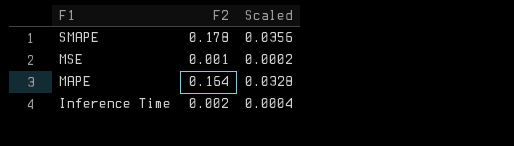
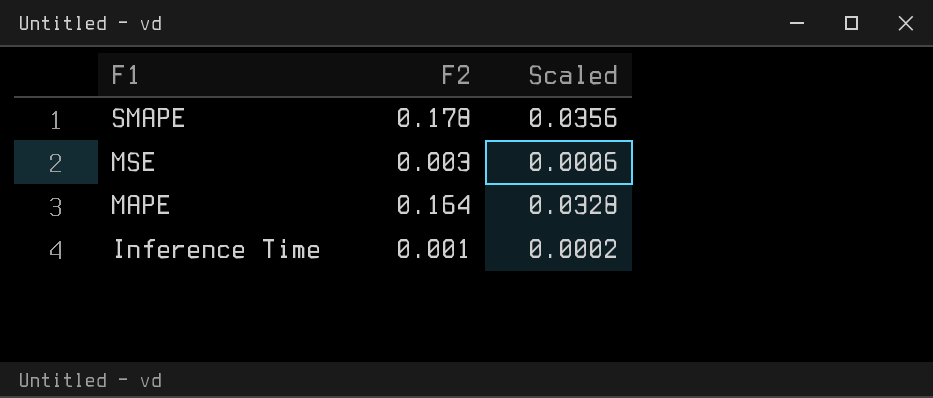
MSE | F2: 0.001 -> 0.003
MSE | Scaled: 0.0002 -> 0.0006
Inference Time | F2: 0.002 -> 0.001
Inference Time | Scaled: 0.0004 -> 0.0002

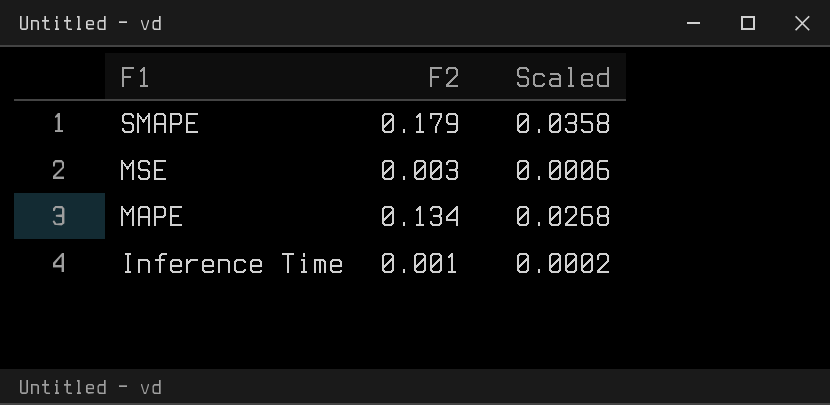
SMAPE | F2: 0.178 -> 0.179
SMAPE | Scaled: 0.0356 -> 0.0358
MAPE | F2: 0.164 -> 0.134
MAPE | Scaled: 0.0328 -> 0.0268

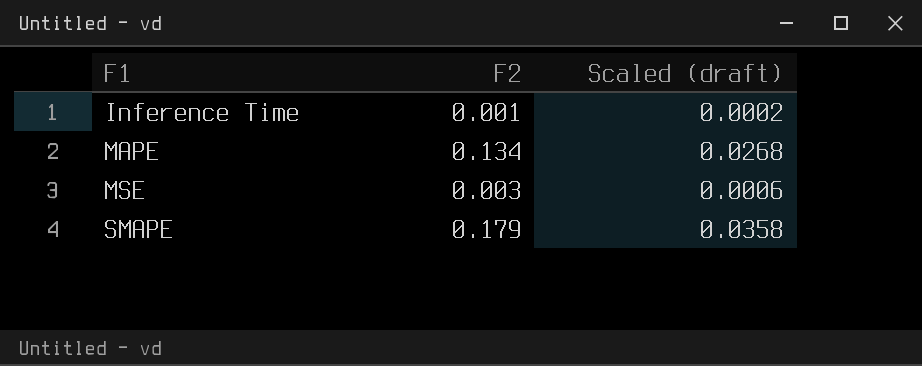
row order: F1 descending -> F1 ascending
column name: Scaled -> Scaled (draft)

